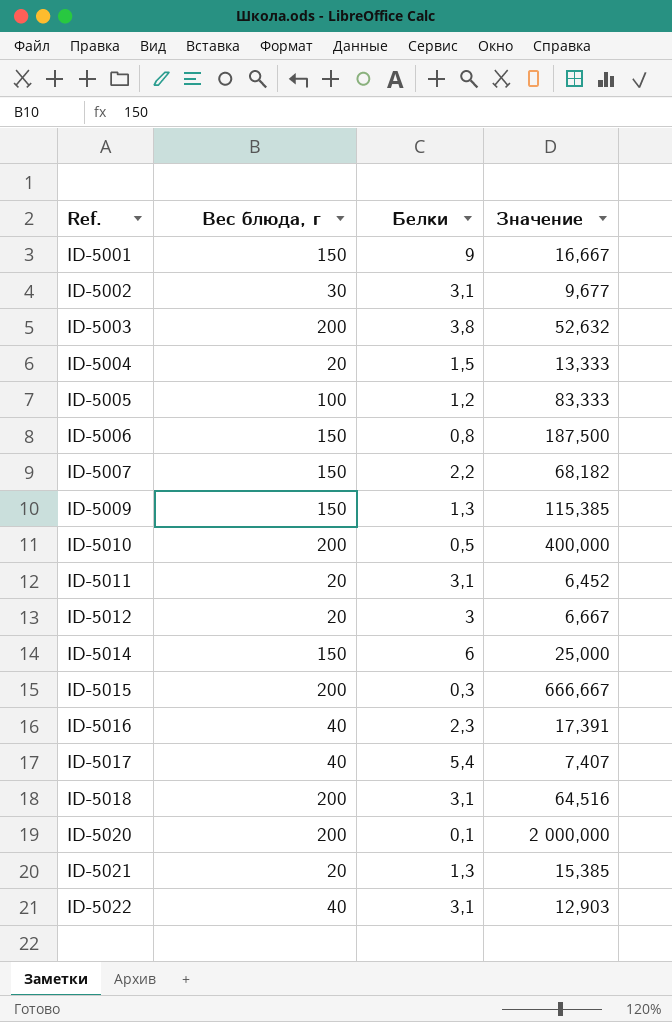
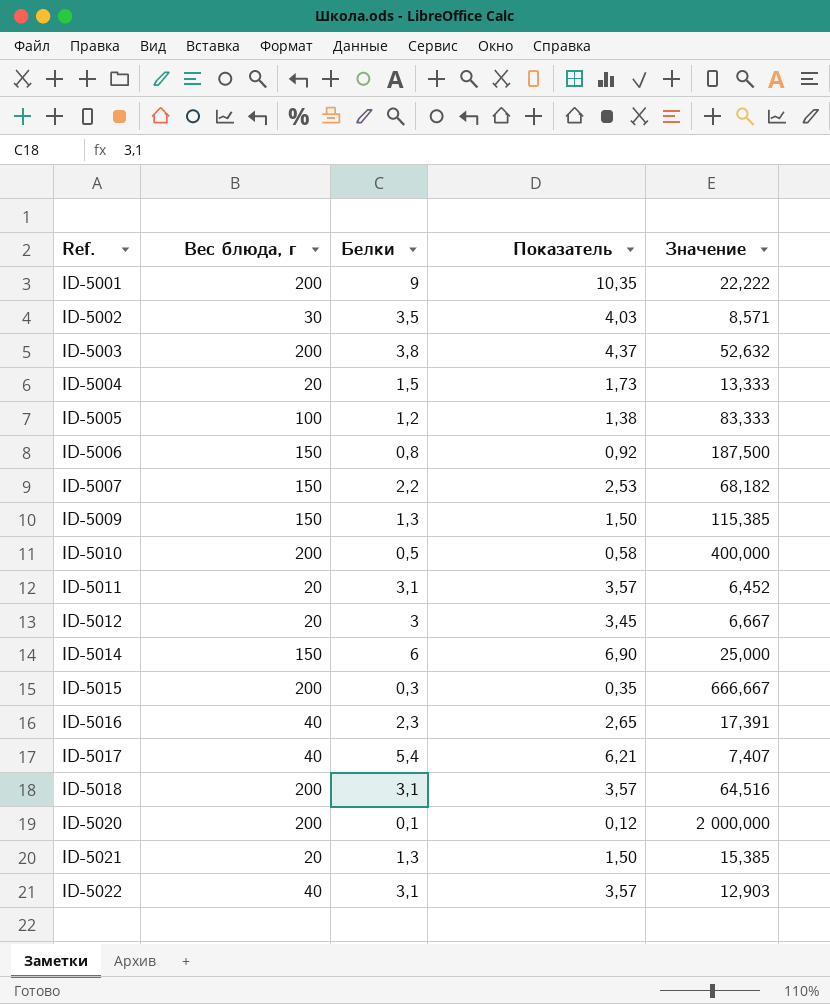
column Показатель | formula: none -> [Белки] * 1,15
ID-5001 | Вес блюда, г: 150 -> 200
ID-5001 | Значение: 16,667 -> 22,222
ID-5002 | Белки: 3,1 -> 3,5
ID-5002 | Значение: 9,677 -> 8,571

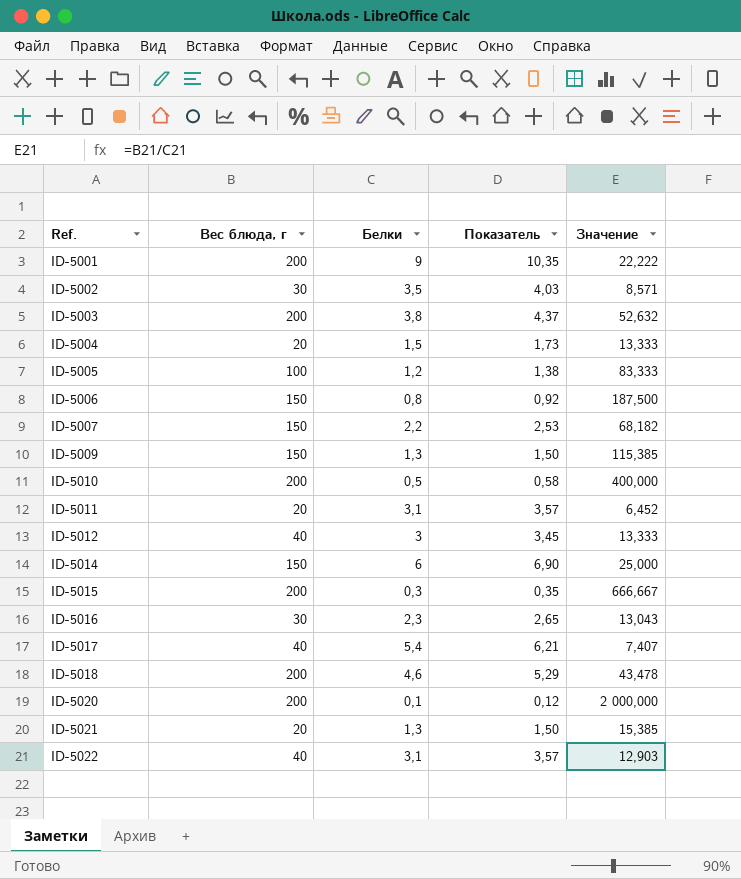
ID-5012 | Вес блюда, г: 20 -> 40
ID-5012 | Значение: 6,667 -> 13,333
ID-5016 | Вес блюда, г: 40 -> 30
ID-5016 | Значение: 17,391 -> 13,043
ID-5018 | Белки: 3,1 -> 4,6
ID-5018 | Показатель: 3,57 -> 5,29
ID-5018 | Значение: 64,516 -> 43,478

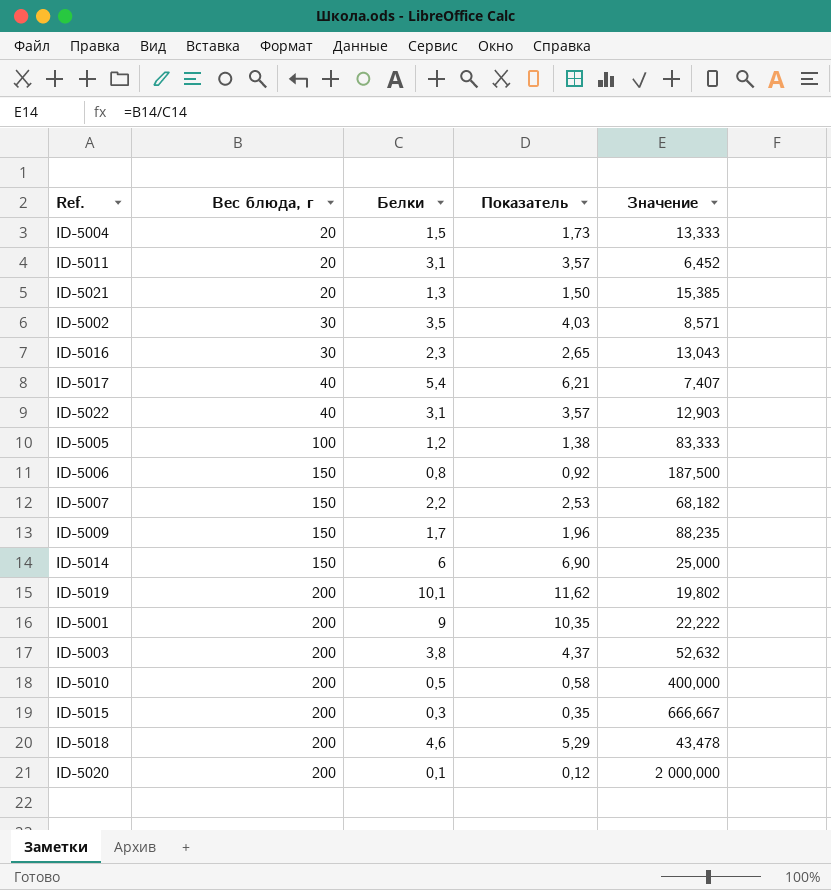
row order: Ref. ascending -> Вес блюда, г ascending
row ID-5012: 40 | 3 | 3,45 | 13,333 -> none
ID-5009 | Белки: 1,3 -> 1,7
ID-5009 | Показатель: 1,50 -> 1,96
ID-5009 | Значение: 115,385 -> 88,235
row ID-5019: none -> 200 | 10,1 | 11,62 | 19,802

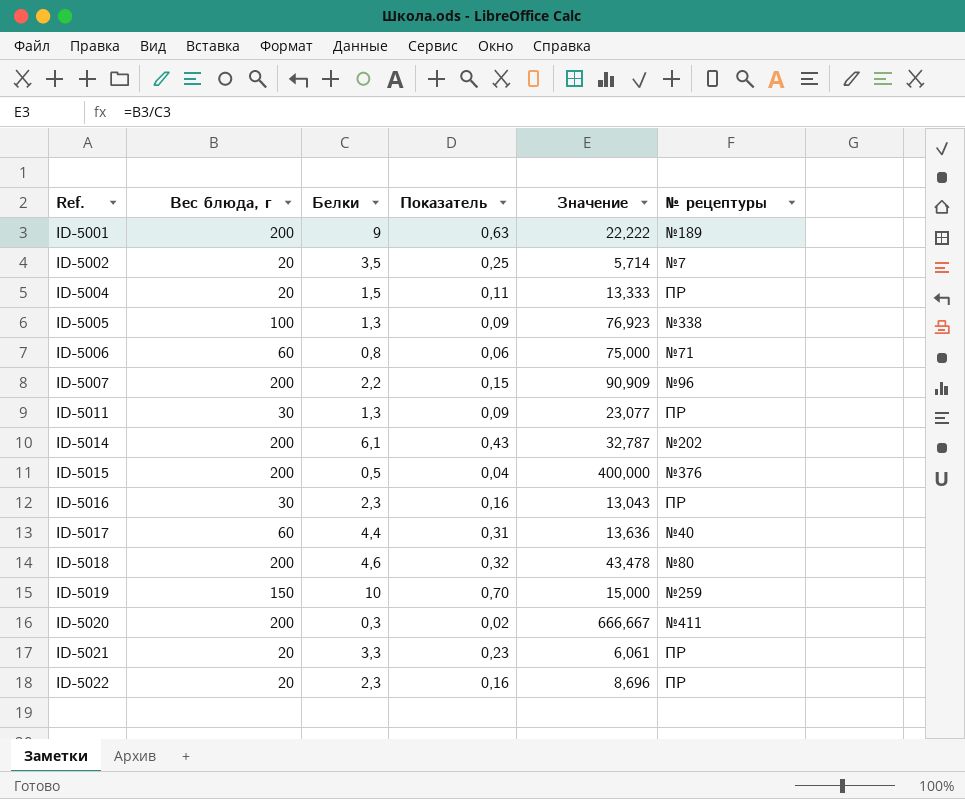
row order: Вес блюда, г ascending -> Ref. ascending
column Показатель | formula: [Белки] * 1,15 -> [Белки] * 0,07
column № рецептуры | position: none -> 6
row ID-5009: 150 | 1,7 | 1,96 | 88,235 -> none
row ID-5003: 200 | 3,8 | 4,37 | 52,632 -> none
row ID-5010: 200 | 0,5 | 0,58 | 400,000 -> none
ID-5002 | Вес блюда, г: 30 -> 20
ID-5002 | Значение: 8,571 -> 5,714
ID-5005 | Белки: 1,2 -> 1,3
ID-5005 | Значение: 83,333 -> 76,923
ID-5006 | Вес блюда, г: 150 -> 60
ID-5006 | Значение: 187,500 -> 75,000
ID-5007 | Вес блюда, г: 150 -> 200
ID-5007 | Значение: 68,182 -> 90,909
ID-5011 | Вес блюда, г: 20 -> 30
ID-5011 | Белки: 3,1 -> 1,3
ID-5011 | Значение: 6,452 -> 23,077
ID-5014 | Вес блюда, г: 150 -> 200
ID-5014 | Белки: 6 -> 6,1
ID-5014 | Значение: 25,000 -> 32,787
ID-5015 | Белки: 0,3 -> 0,5
ID-5015 | Значение: 666,667 -> 400,000
ID-5017 | Вес блюда, г: 40 -> 60
ID-5017 | Белки: 5,4 -> 4,4
ID-5017 | Значение: 7,407 -> 13,636
ID-5019 | Вес блюда, г: 200 -> 150
ID-5019 | Белки: 10,1 -> 10
ID-5019 | Значение: 19,802 -> 15,000
ID-5020 | Белки: 0,1 -> 0,3
ID-5020 | Значение: 2 000,000 -> 666,667
ID-5021 | Белки: 1,3 -> 3,3
ID-5021 | Значение: 15,385 -> 6,061
ID-5022 | Вес блюда, г: 40 -> 20
ID-5022 | Белки: 3,1 -> 2,3
ID-5022 | Значение: 12,903 -> 8,696

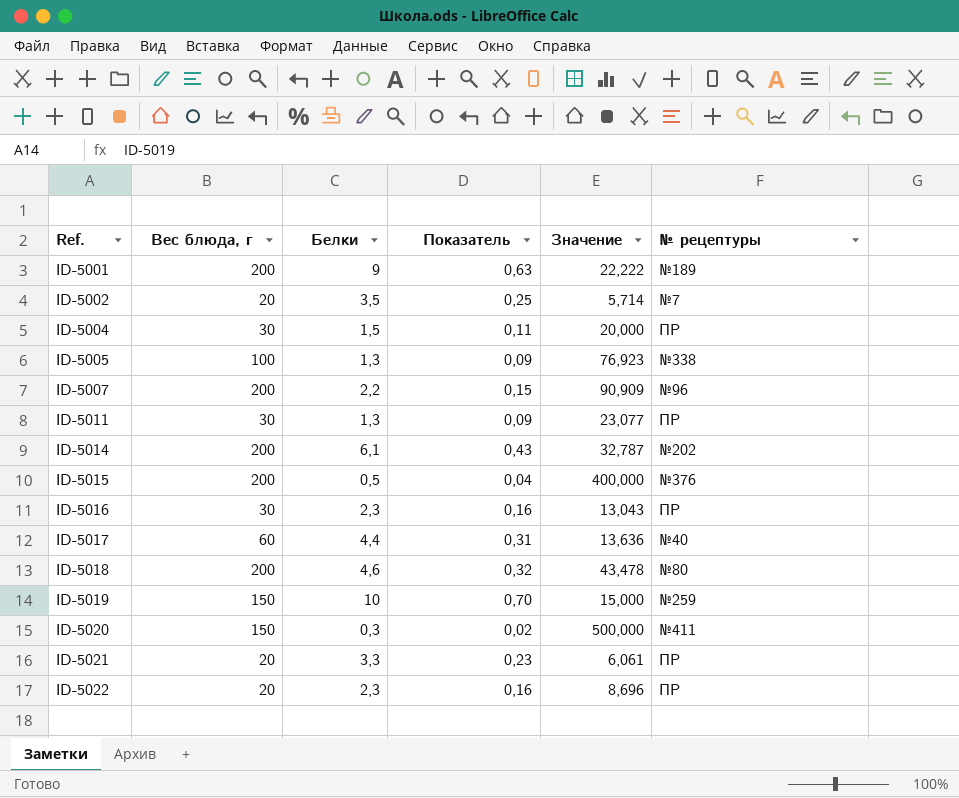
row ID-5006: 60 | 0,8 | 0,06 | 75,000 | №71 -> none
ID-5004 | Вес блюда, г: 20 -> 30
ID-5004 | Значение: 13,333 -> 20,000
ID-5020 | Вес блюда, г: 200 -> 150
ID-5020 | Значение: 666,667 -> 500,000

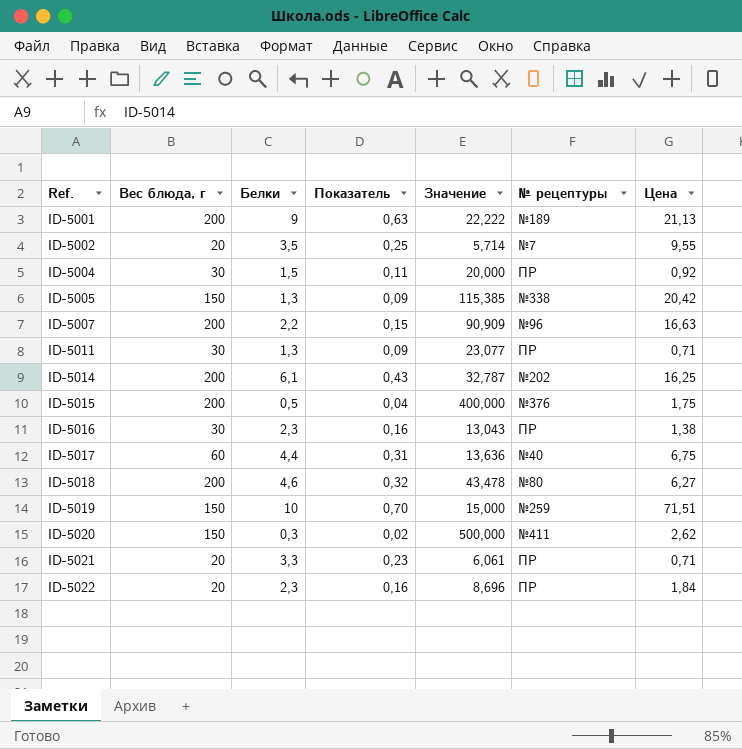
column Цена | position: none -> 7
ID-5005 | Вес блюда, г: 100 -> 150
ID-5005 | Значение: 76,923 -> 115,385

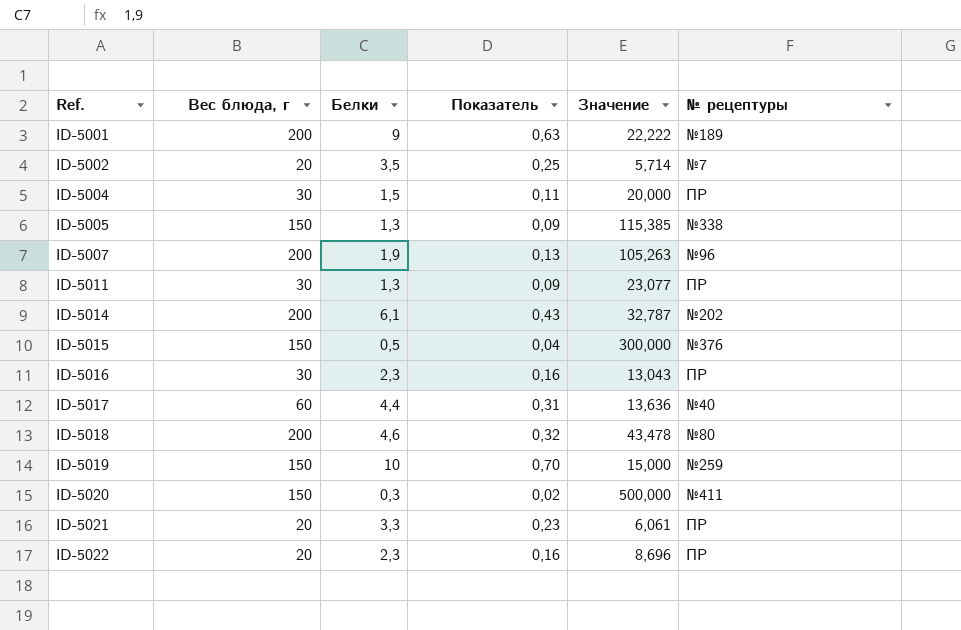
column Цена | position: 7 -> none
ID-5007 | Белки: 2,2 -> 1,9
ID-5007 | Показатель: 0,15 -> 0,13
ID-5007 | Значение: 90,909 -> 105,263
ID-5015 | Вес блюда, г: 200 -> 150
ID-5015 | Значение: 400,000 -> 300,000

